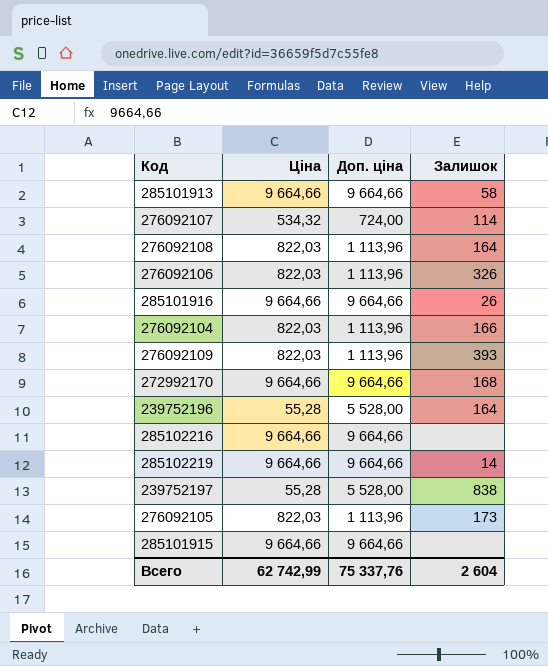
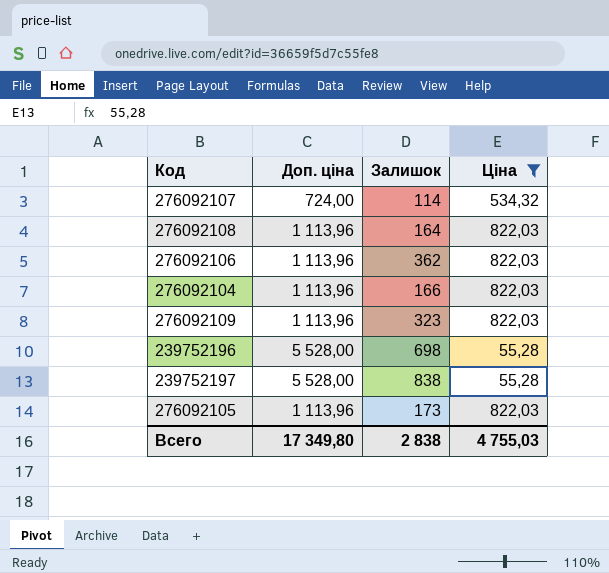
filter: none -> Ціна != 9 664,66
column Ціна | position: 2 -> 4
276092106 | Залишок: 326 -> 362
276092109 | Залишок: 393 -> 323
239752196 | Залишок: 164 -> 698
Всего | Доп. ціна: 75 337,76 -> 17 349,80
Всего | Залишок: 2 604 -> 2 838
Всего | Ціна: 62 742,99 -> 4 755,03

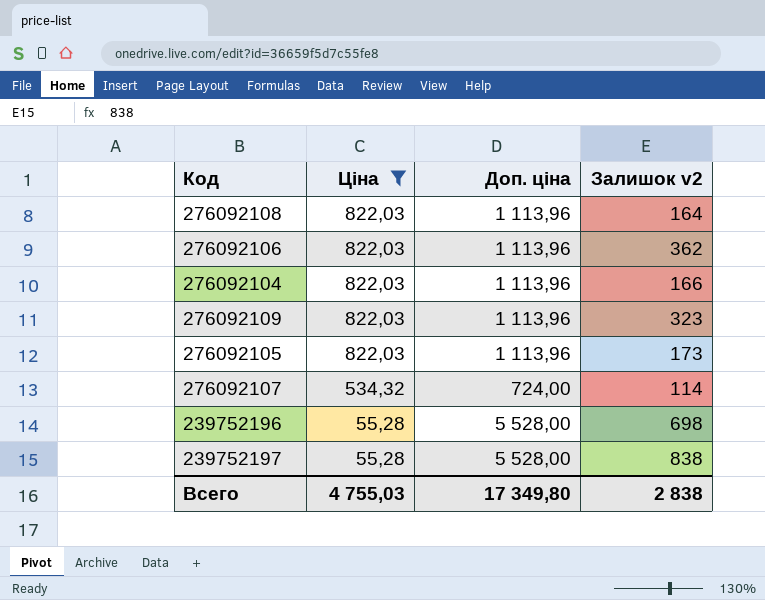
row order: none -> Ціна descending
column Ціна | position: 4 -> 2
column name: Залишок -> Залишок v2

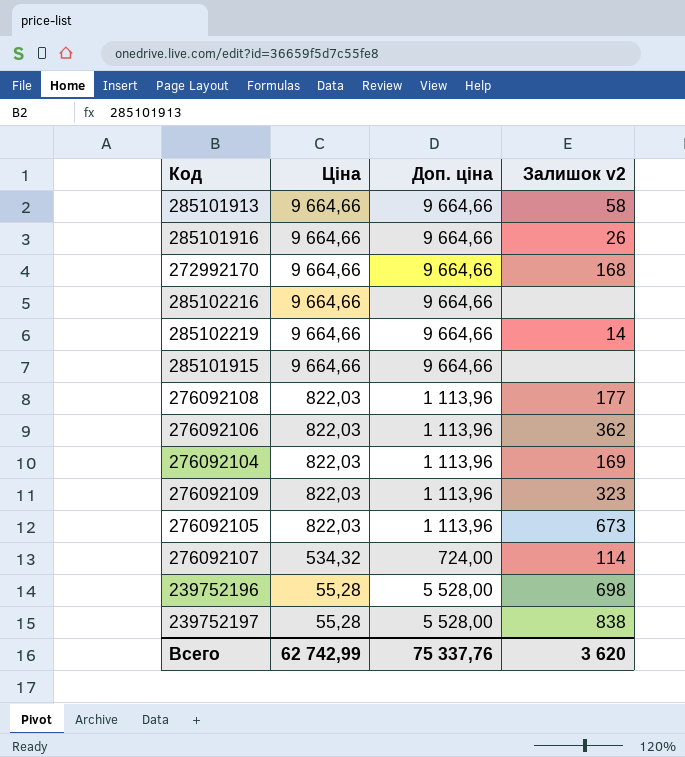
filter: Ціна != 9 664,66 -> none
276092108 | Залишок v2: 164 -> 177
276092104 | Залишок v2: 166 -> 169
276092105 | Залишок v2: 173 -> 673
Всего | Ціна: 4 755,03 -> 62 742,99
Всего | Доп. ціна: 17 349,80 -> 75 337,76
Всего | Залишок v2: 2 838 -> 3 620

